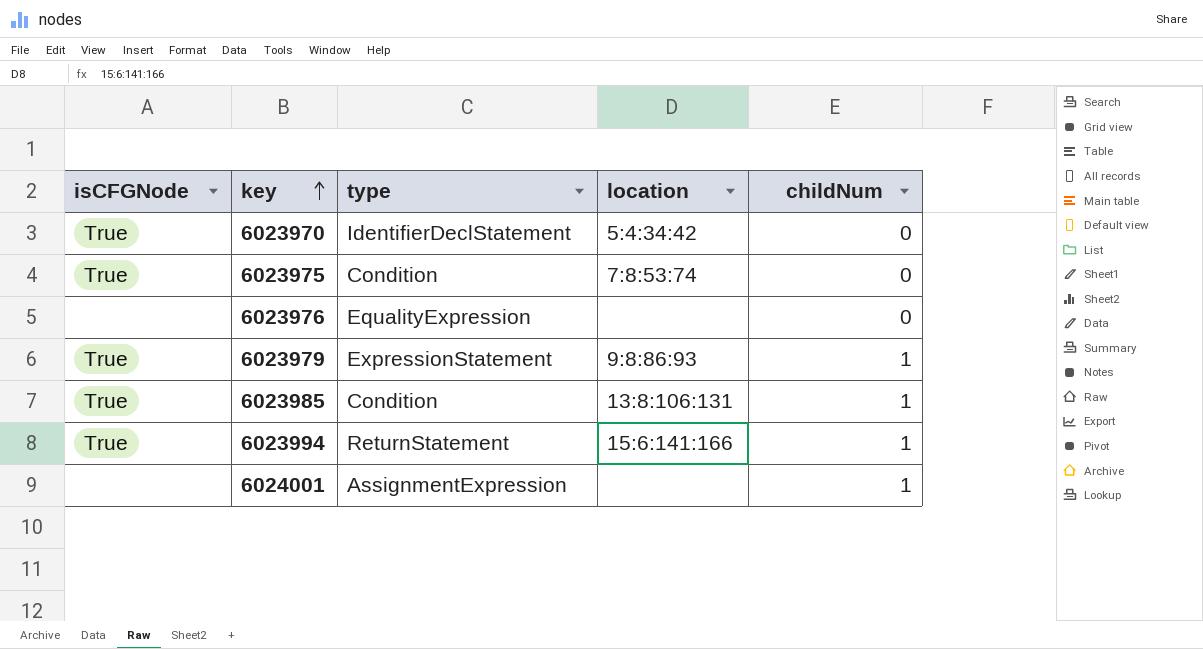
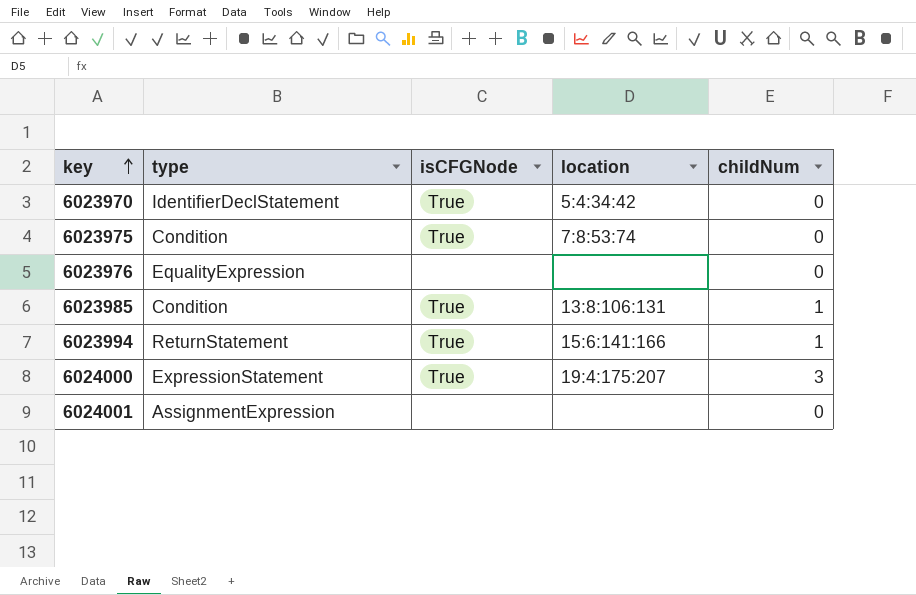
column isCFGNode | position: 1 -> 3
row 6023979: True | ExpressionStatement | 9:8:86:93 | 1 -> none
row 6024000: none -> ExpressionStatement | True | 19:4:175:207 | 3
6024001 | childNum: 1 -> 0

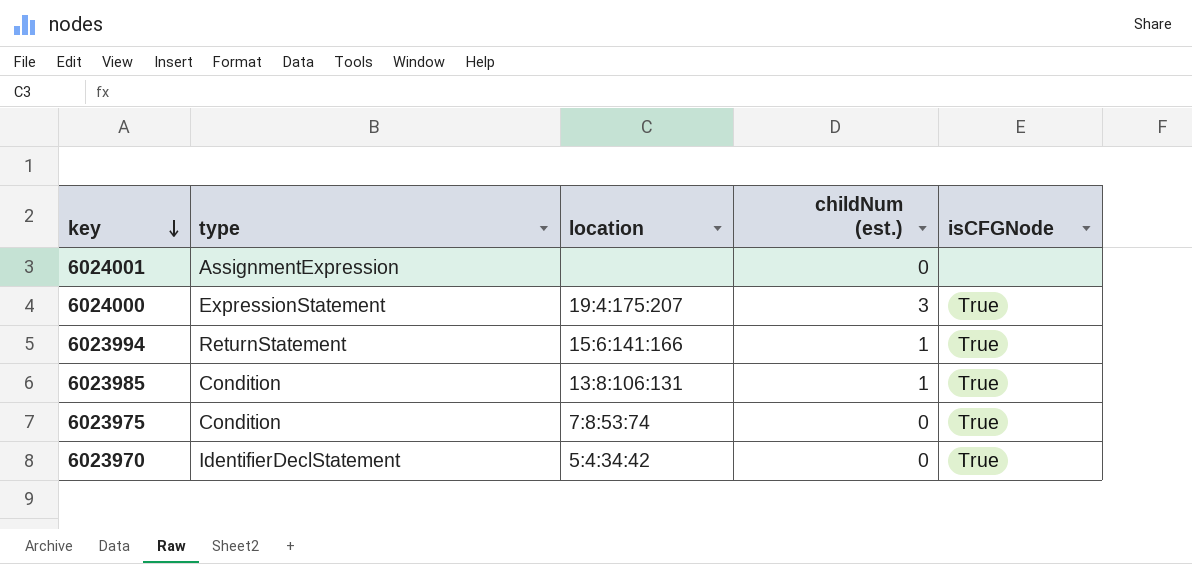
row order: key ascending -> key descending
column name: childNum -> childNum (est.)
column isCFGNode | position: 3 -> 5
row 6023976: EqualityExpression | none | none | 0 -> none

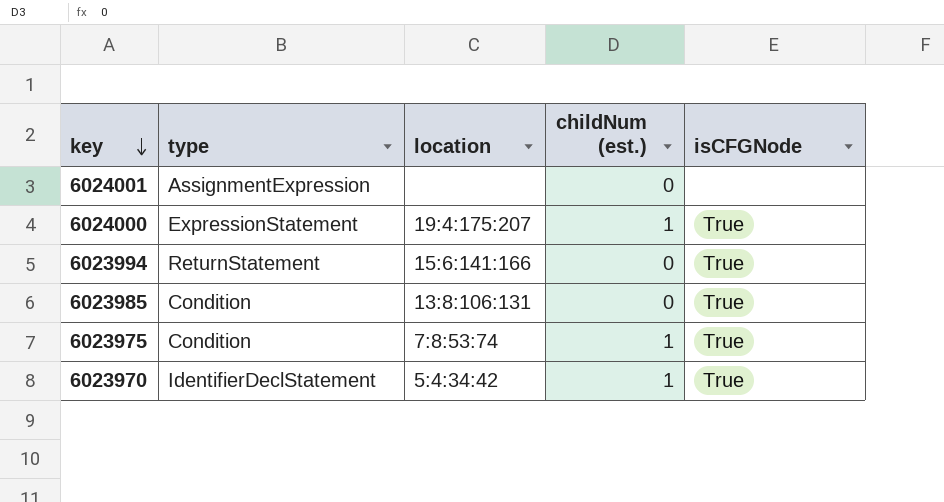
6024000 | childNum (est.): 3 -> 1
6023994 | childNum (est.): 1 -> 0
6023985 | childNum (est.): 1 -> 0
6023975 | childNum (est.): 0 -> 1
6023970 | childNum (est.): 0 -> 1

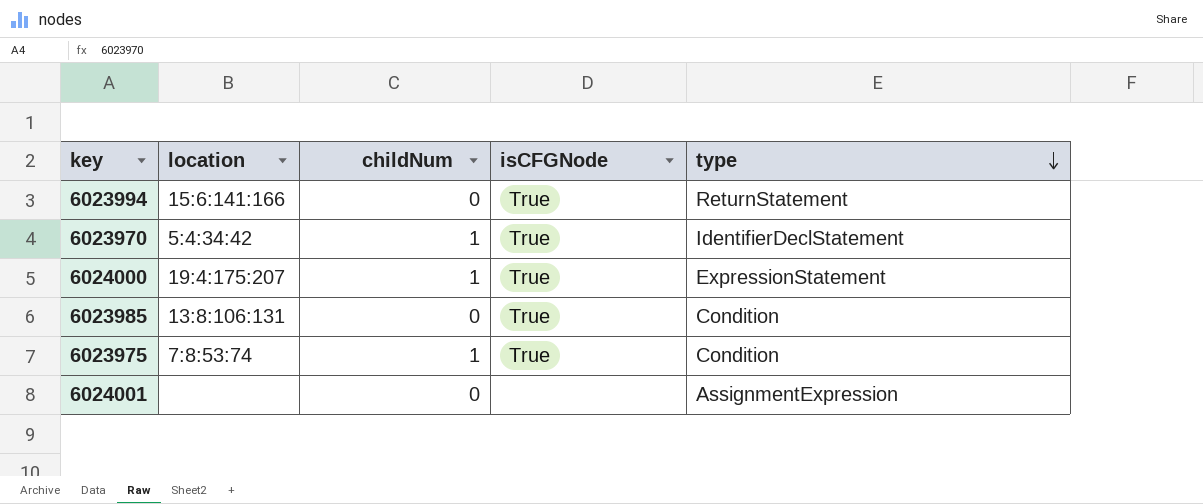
row order: key descending -> type descending
column name: childNum (est.) -> childNum
column type | position: 2 -> 5

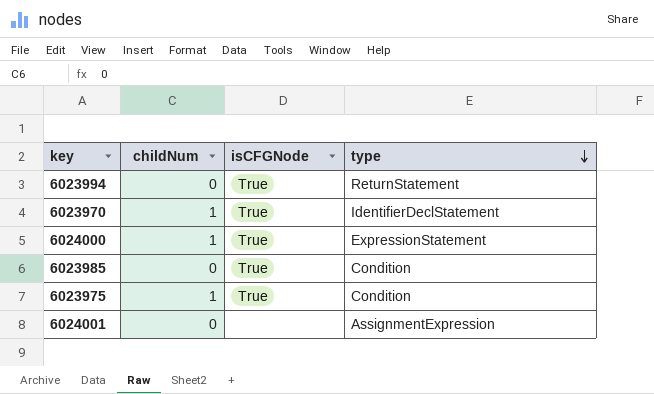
column location | position: 2 -> none

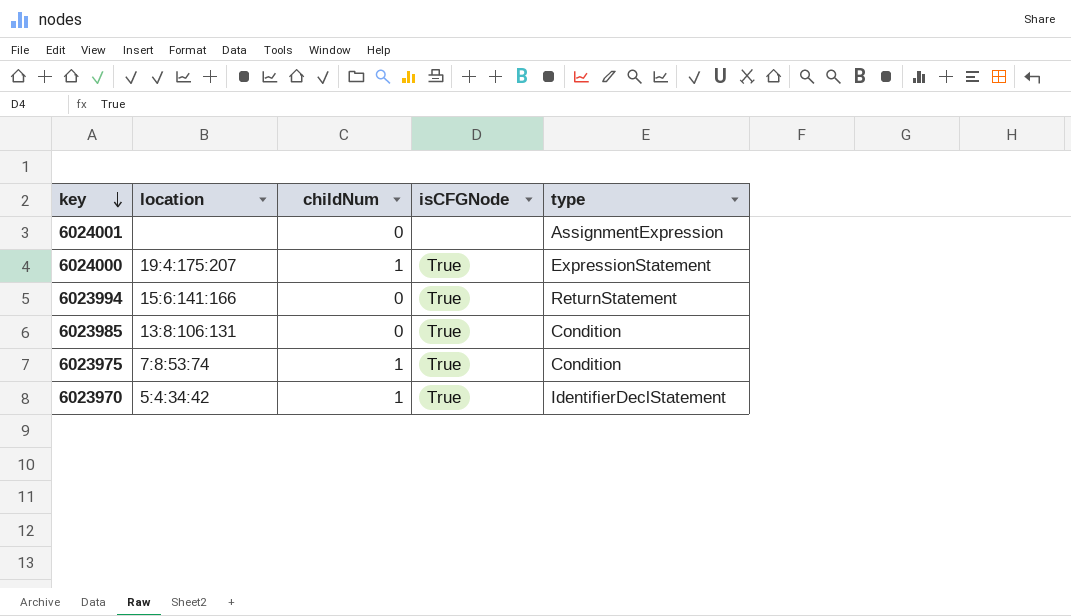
row order: type descending -> key descending
column location | position: none -> 2

